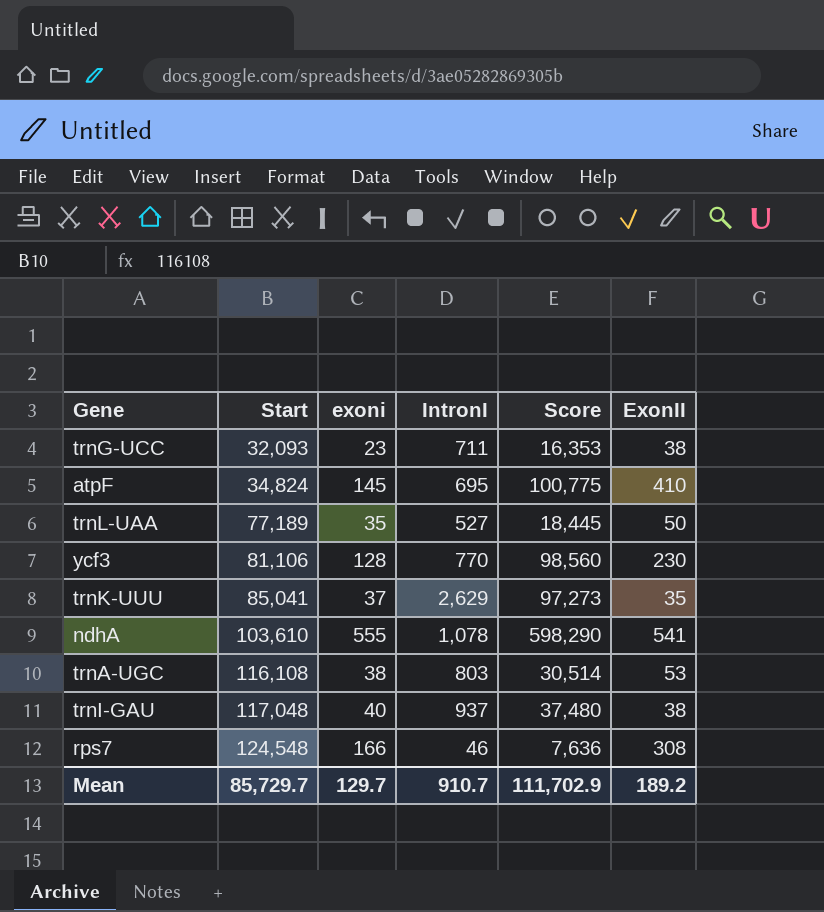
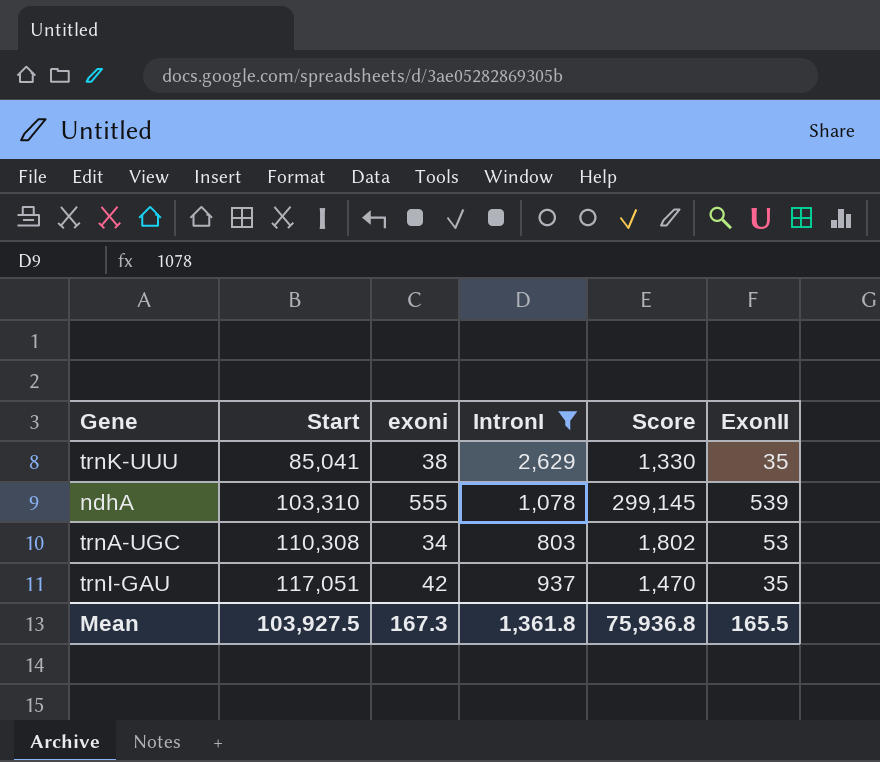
filter: none -> IntronI >= 803
column Score | formula: [exoni] * [IntronI] -> [exoni] * [ExonII]
trnK-UUU | exoni: 37 -> 38
ndhA | Start: 103,610 -> 103,310
ndhA | ExonII: 541 -> 539
trnA-UGC | Start: 116,108 -> 110,308
trnA-UGC | exoni: 38 -> 34
trnI-GAU | Start: 117,048 -> 117,051
trnI-GAU | exoni: 40 -> 42
trnI-GAU | ExonII: 38 -> 35
Mean | Start: 85,729.7 -> 103,927.5
Mean | exoni: 129.7 -> 167.3
Mean | IntronI: 910.7 -> 1,361.8
Mean | Score: 111,702.9 -> 75,936.8
Mean | ExonII: 189.2 -> 165.5

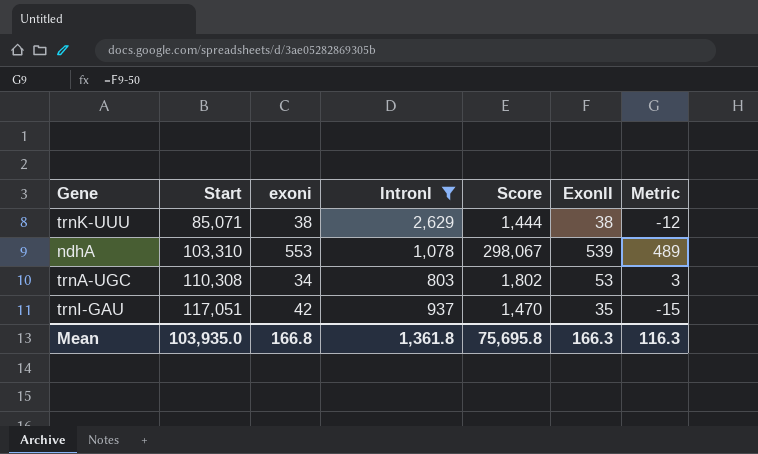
column Metric | formula: none -> [ExonII] - 50
trnK-UUU | Start: 85,041 -> 85,071
trnK-UUU | Score: 1,330 -> 1,444
trnK-UUU | ExonII: 35 -> 38
ndhA | exoni: 555 -> 553
ndhA | Score: 299,145 -> 298,067
Mean | Start: 103,927.5 -> 103,935.0
Mean | exoni: 167.3 -> 166.8
Mean | Score: 75,936.8 -> 75,695.8
Mean | ExonII: 165.5 -> 166.3

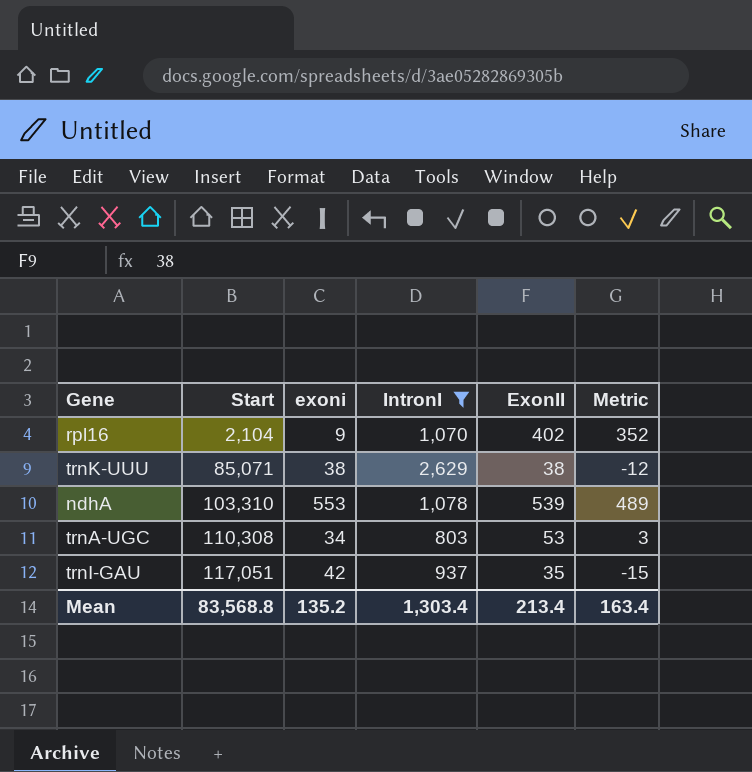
column Score | formula: [exoni] * [ExonII] -> none
row rpl16: none -> 2,104 | 9 | 1,070 | 402 | 352
Mean | Start: 103,935.0 -> 83,568.8
Mean | exoni: 166.8 -> 135.2
Mean | IntronI: 1,361.8 -> 1,303.4
Mean | ExonII: 166.3 -> 213.4
Mean | Metric: 116.3 -> 163.4

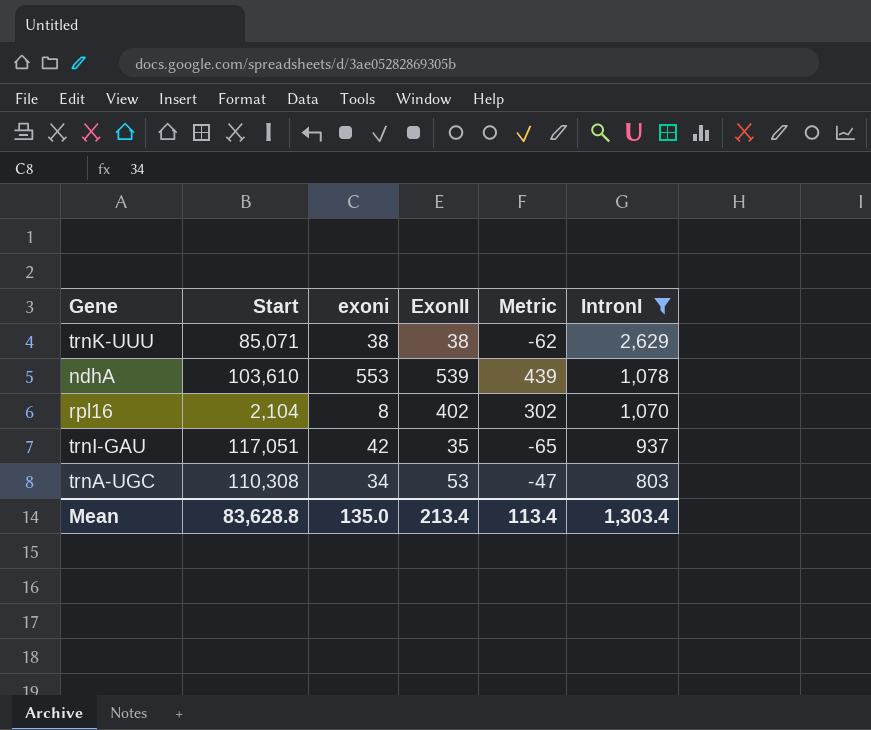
row order: Start ascending -> IntronI descending
column Metric | formula: [ExonII] - 50 -> [ExonII] - 100
column IntronI | position: 4 -> 6
ndhA | Start: 103,310 -> 103,610
rpl16 | exoni: 9 -> 8
Mean | Start: 83,568.8 -> 83,628.8
Mean | exoni: 135.2 -> 135.0
Mean | Metric: 163.4 -> 113.4

